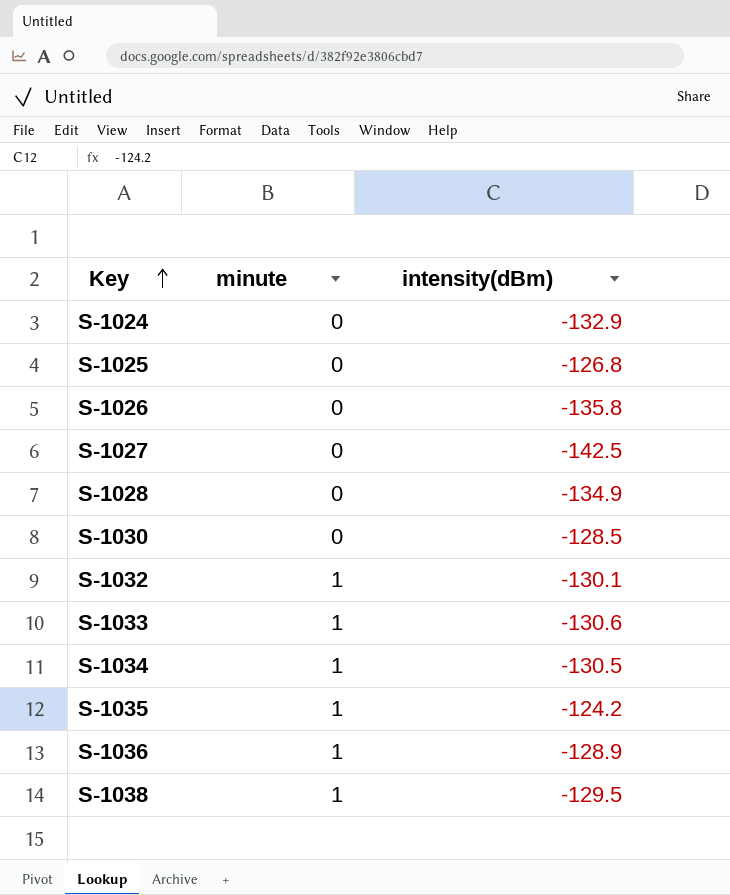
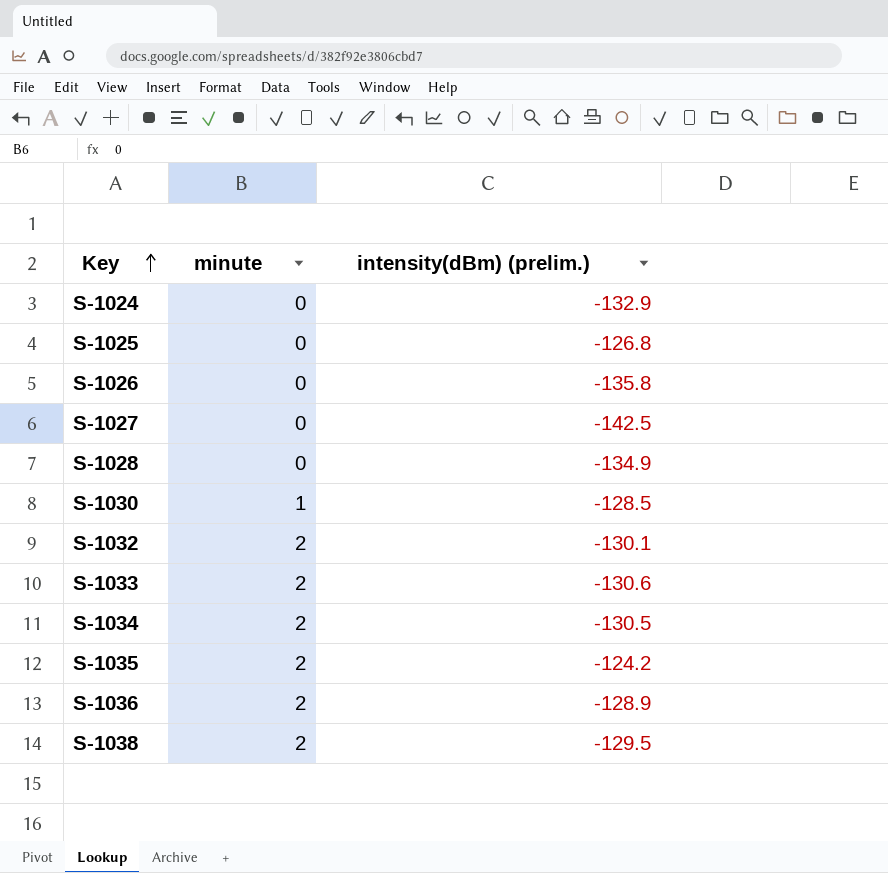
column name: intensity(dBm) -> intensity(dBm) (prelim.)
S-1030 | minute: 0 -> 1
S-1032 | minute: 1 -> 2
S-1033 | minute: 1 -> 2
S-1034 | minute: 1 -> 2
S-1035 | minute: 1 -> 2
S-1036 | minute: 1 -> 2
S-1038 | minute: 1 -> 2

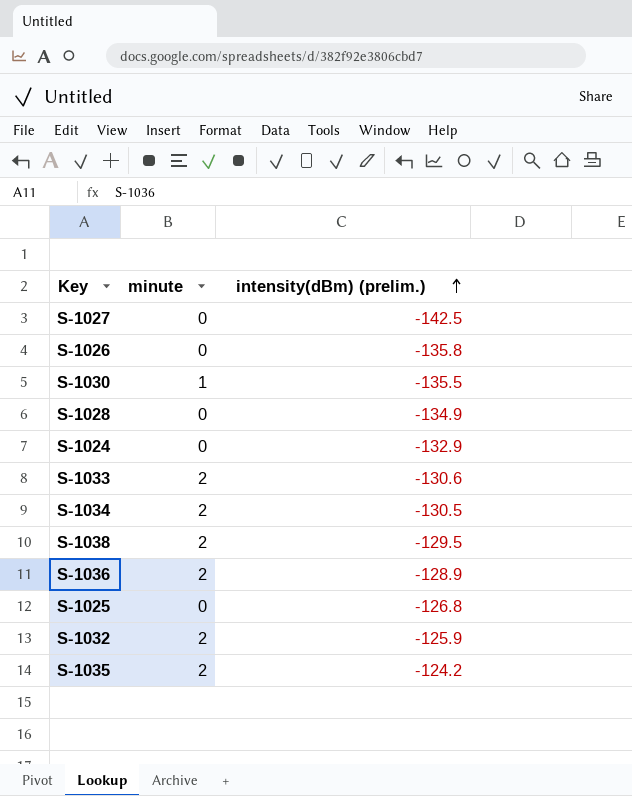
row order: Key ascending -> intensity(dBm) (prelim.) ascending
S-1030 | intensity(dBm) (prelim.): -128.5 -> -135.5
S-1032 | intensity(dBm) (prelim.): -130.1 -> -125.9

